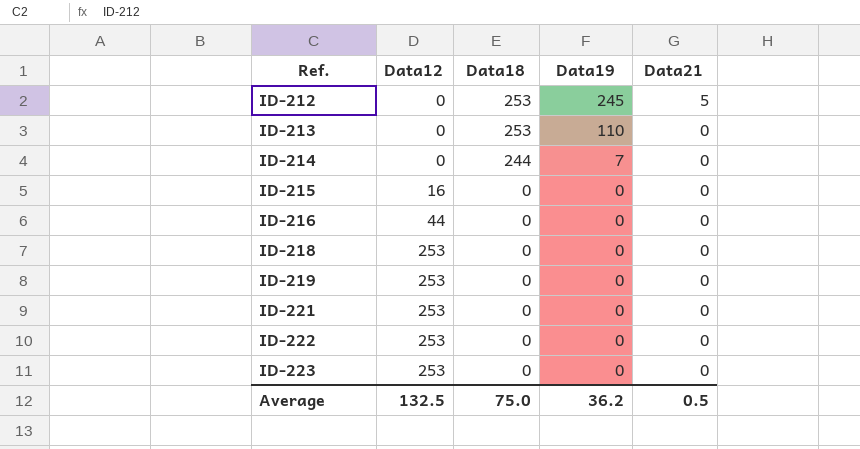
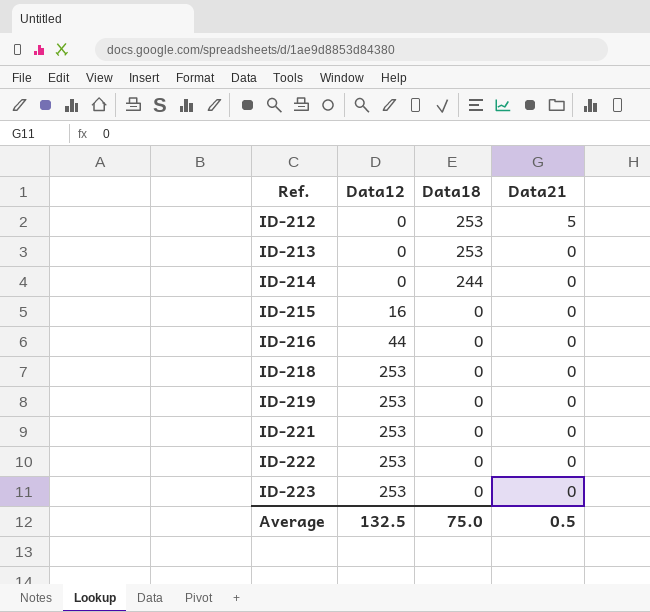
column Data19 | position: 4 -> none

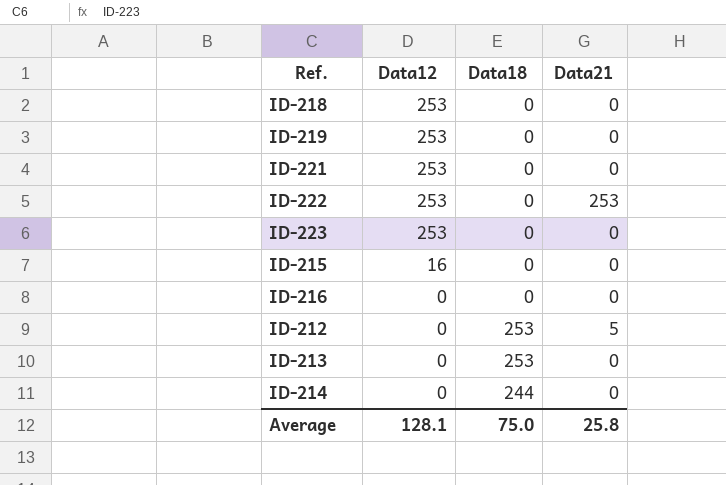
row order: Ref. ascending -> Data12 descending
ID-222 | Data21: 0 -> 253
ID-216 | Data12: 44 -> 0
Average | Data12: 132.5 -> 128.1
Average | Data21: 0.5 -> 25.8

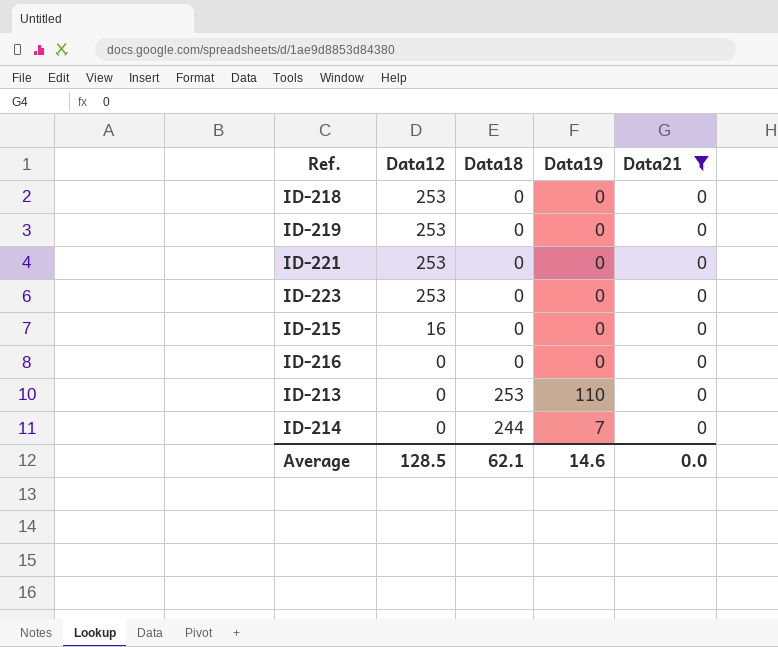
filter: none -> Data21 = 0
column Data19 | position: none -> 4
Average | Data12: 128.1 -> 128.5
Average | Data18: 75.0 -> 62.1
Average | Data21: 25.8 -> 0.0

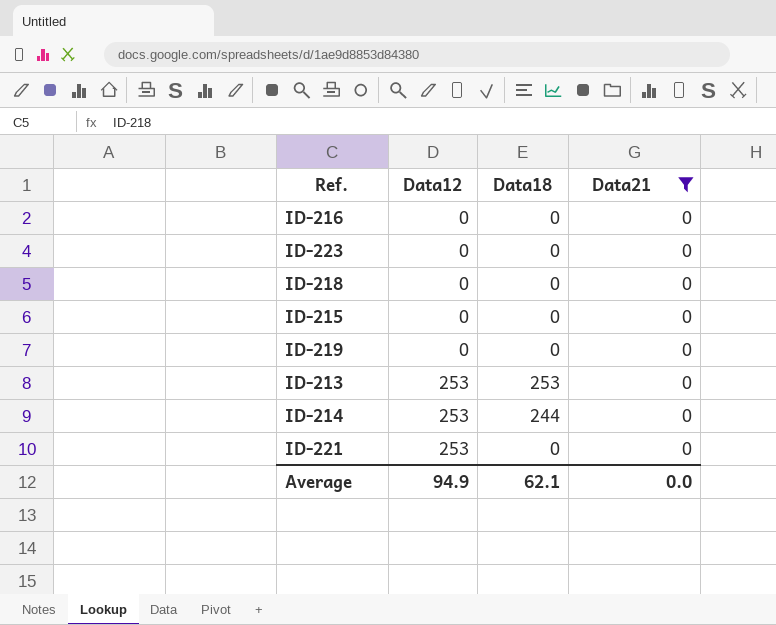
row order: Data12 descending -> Data12 ascending
column Data19 | position: 4 -> none
ID-223 | Data12: 253 -> 0
ID-218 | Data12: 253 -> 0
ID-215 | Data12: 16 -> 0
ID-219 | Data12: 253 -> 0
ID-213 | Data12: 0 -> 253
ID-214 | Data12: 0 -> 253
Average | Data12: 128.5 -> 94.9

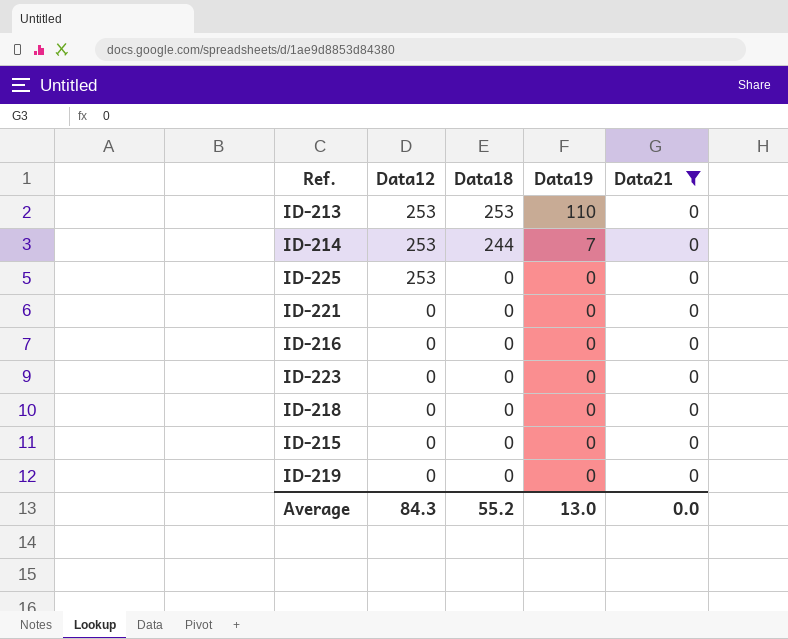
row order: Data12 ascending -> Data12 descending
column Data19 | position: none -> 4
row ID-225: none -> 253 | 0 | 0 | 0
ID-221 | Data12: 253 -> 0
Average | Data12: 94.9 -> 84.3
Average | Data18: 62.1 -> 55.2

